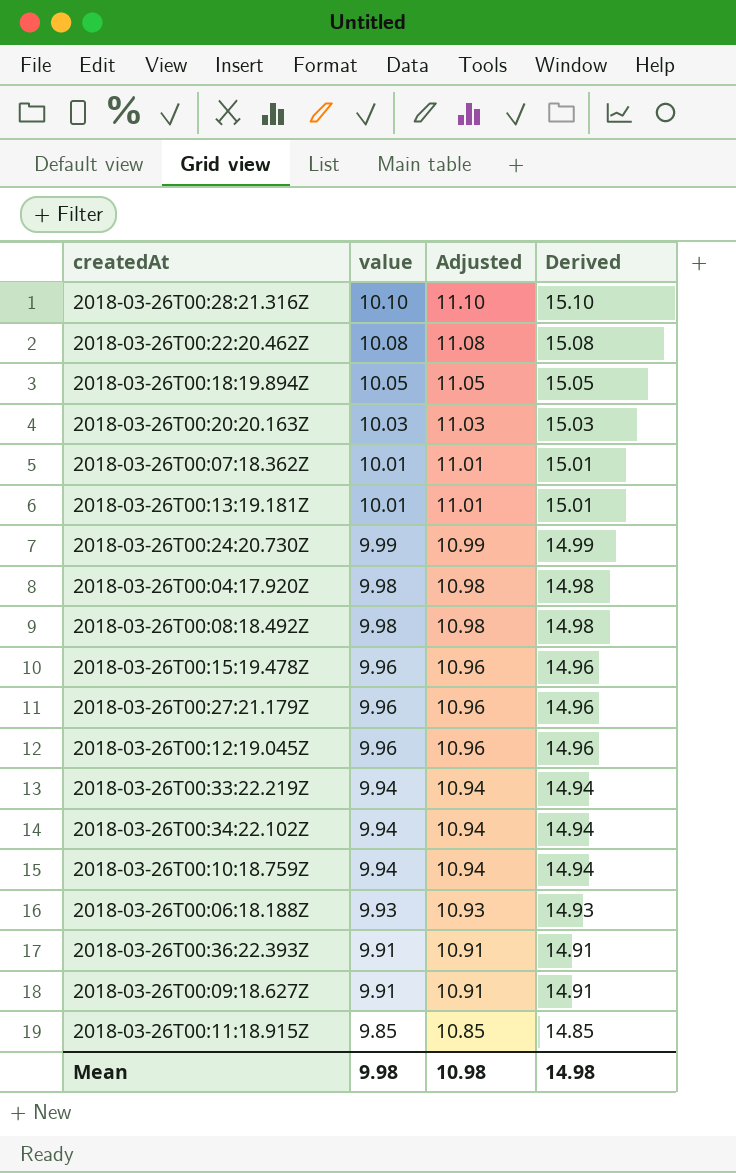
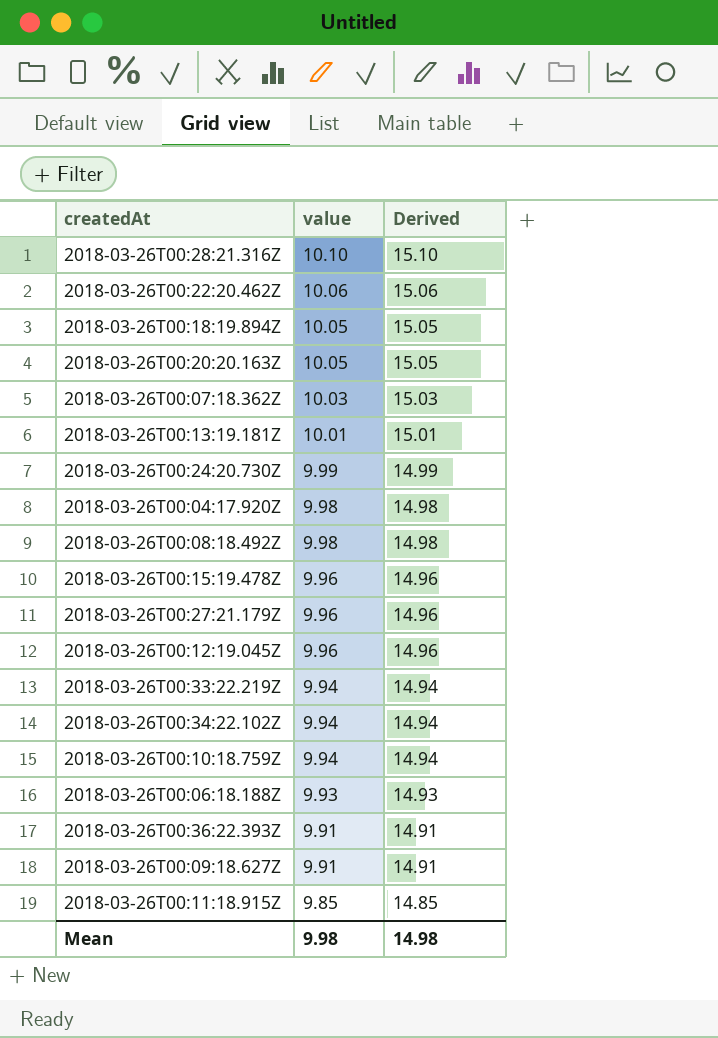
column Adjusted | formula: [value] + 1 -> none
2018-03-26T00:22:20.462Z | value: 10.08 -> 10.06
2018-03-26T00:22:20.462Z | Derived: 15.08 -> 15.06
2018-03-26T00:20:20.163Z | value: 10.03 -> 10.05
2018-03-26T00:20:20.163Z | Derived: 15.03 -> 15.05
2018-03-26T00:07:18.362Z | value: 10.01 -> 10.03
2018-03-26T00:07:18.362Z | Derived: 15.01 -> 15.03

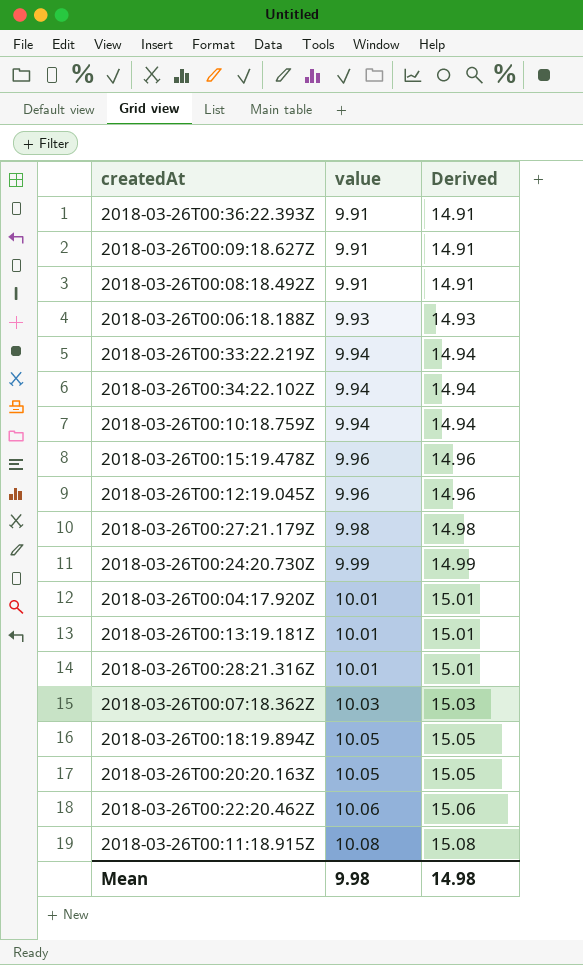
row order: value descending -> value ascending
2018-03-26T00:08:18.492Z | value: 9.98 -> 9.91
2018-03-26T00:08:18.492Z | Derived: 14.98 -> 14.91
2018-03-26T00:27:21.179Z | value: 9.96 -> 9.98
2018-03-26T00:27:21.179Z | Derived: 14.96 -> 14.98
2018-03-26T00:04:17.920Z | value: 9.98 -> 10.01
2018-03-26T00:04:17.920Z | Derived: 14.98 -> 15.01
2018-03-26T00:28:21.316Z | value: 10.10 -> 10.01
2018-03-26T00:28:21.316Z | Derived: 15.10 -> 15.01
2018-03-26T00:11:18.915Z | value: 9.85 -> 10.08
2018-03-26T00:11:18.915Z | Derived: 14.85 -> 15.08

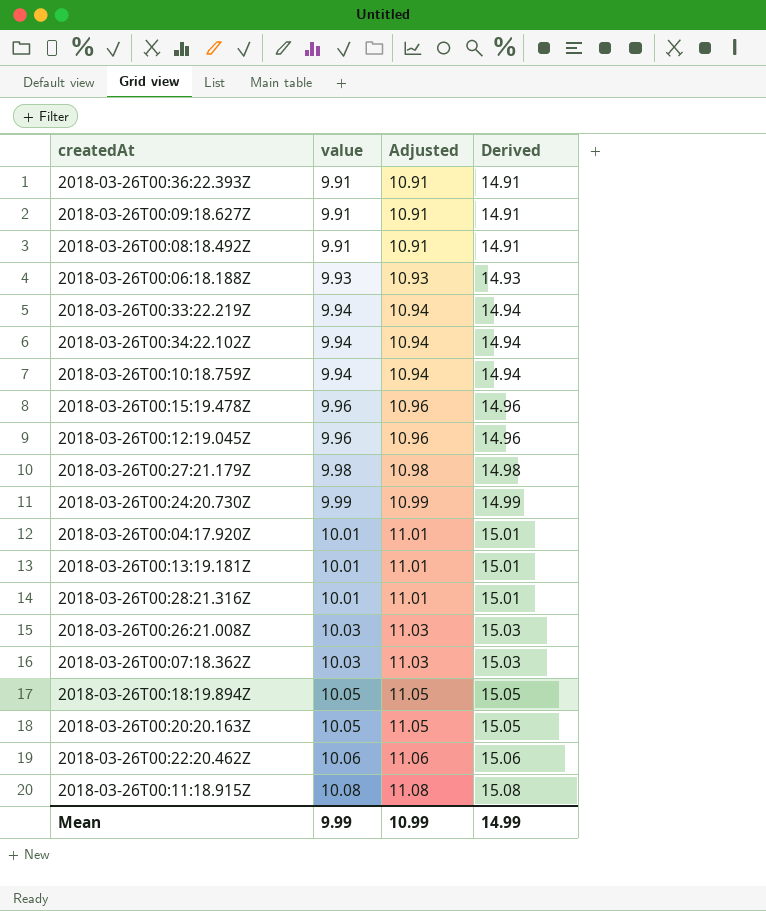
column Adjusted | formula: none -> [value] + 1
row 2018-03-26T00:26:21.008Z: none -> 10.03 | 11.03 | 15.03
Mean | value: 9.98 -> 9.99
Mean | Derived: 14.98 -> 14.99

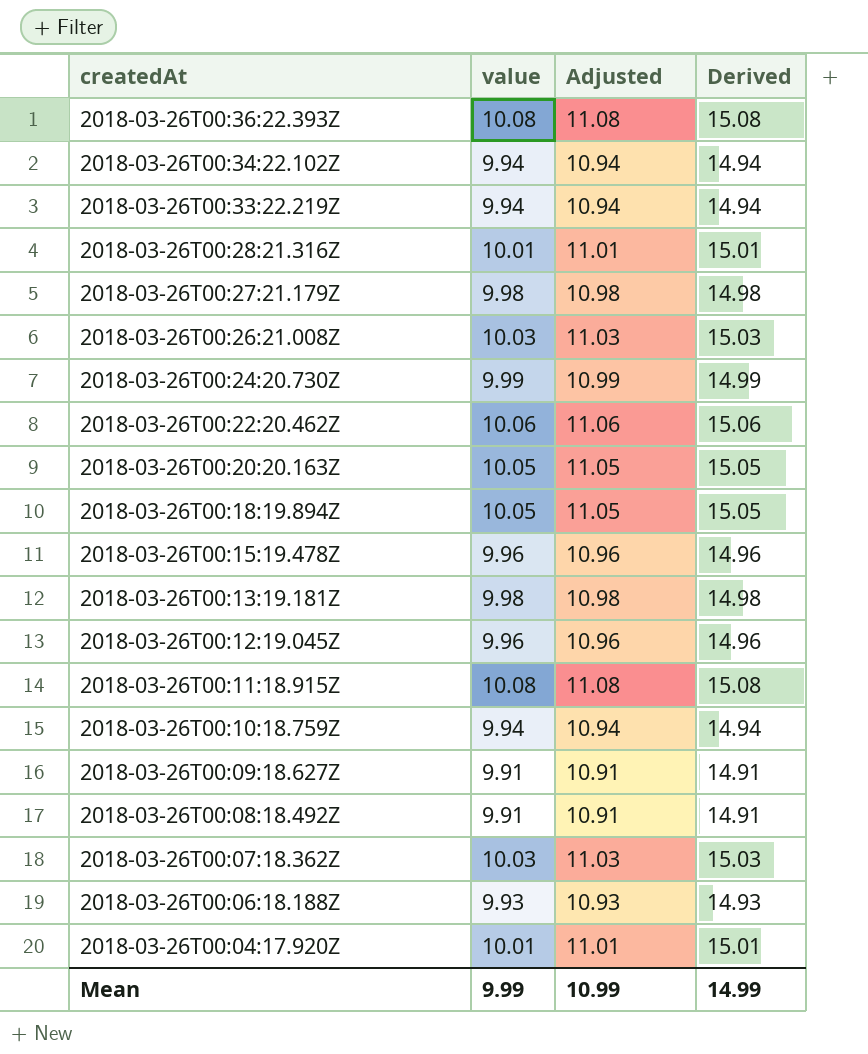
row order: value ascending -> createdAt descending
2018-03-26T00:36:22.393Z | value: 9.91 -> 10.08
2018-03-26T00:36:22.393Z | Adjusted: 10.91 -> 11.08
2018-03-26T00:36:22.393Z | Derived: 14.91 -> 15.08
2018-03-26T00:13:19.181Z | value: 10.01 -> 9.98
2018-03-26T00:13:19.181Z | Adjusted: 11.01 -> 10.98
2018-03-26T00:13:19.181Z | Derived: 15.01 -> 14.98

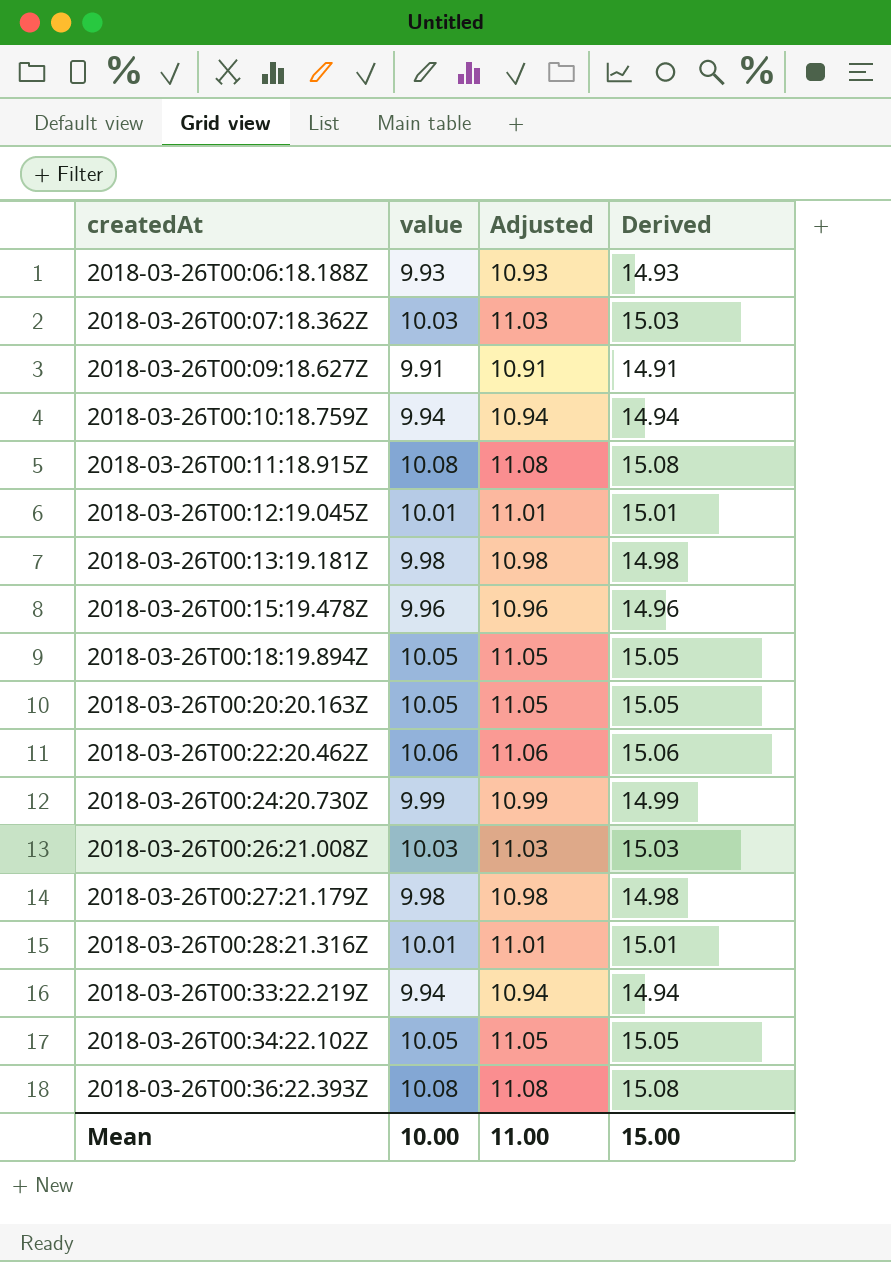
row order: createdAt descending -> createdAt ascending
row 2018-03-26T00:08:18.492Z: 9.91 | 10.91 | 14.91 -> none
row 2018-03-26T00:04:17.920Z: 10.01 | 11.01 | 15.01 -> none
2018-03-26T00:12:19.045Z | value: 9.96 -> 10.01
2018-03-26T00:12:19.045Z | Adjusted: 10.96 -> 11.01
2018-03-26T00:12:19.045Z | Derived: 14.96 -> 15.01
2018-03-26T00:34:22.102Z | value: 9.94 -> 10.05
2018-03-26T00:34:22.102Z | Adjusted: 10.94 -> 11.05
2018-03-26T00:34:22.102Z | Derived: 14.94 -> 15.05
Mean | value: 9.99 -> 10.00
Mean | Adjusted: 10.99 -> 11.00
Mean | Derived: 14.99 -> 15.00

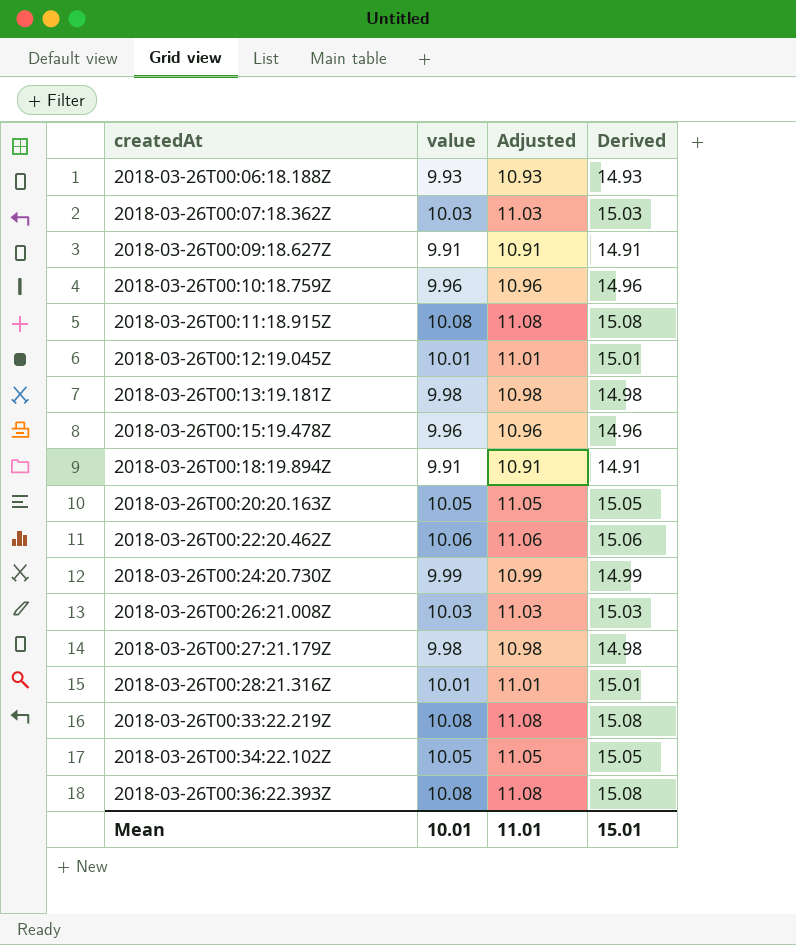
2018-03-26T00:10:18.759Z | value: 9.94 -> 9.96
2018-03-26T00:10:18.759Z | Adjusted: 10.94 -> 10.96
2018-03-26T00:10:18.759Z | Derived: 14.94 -> 14.96
2018-03-26T00:18:19.894Z | value: 10.05 -> 9.91
2018-03-26T00:18:19.894Z | Adjusted: 11.05 -> 10.91
2018-03-26T00:18:19.894Z | Derived: 15.05 -> 14.91
2018-03-26T00:33:22.219Z | value: 9.94 -> 10.08
2018-03-26T00:33:22.219Z | Adjusted: 10.94 -> 11.08
2018-03-26T00:33:22.219Z | Derived: 14.94 -> 15.08
Mean | value: 10.00 -> 10.01
Mean | Adjusted: 11.00 -> 11.01
Mean | Derived: 15.00 -> 15.01

